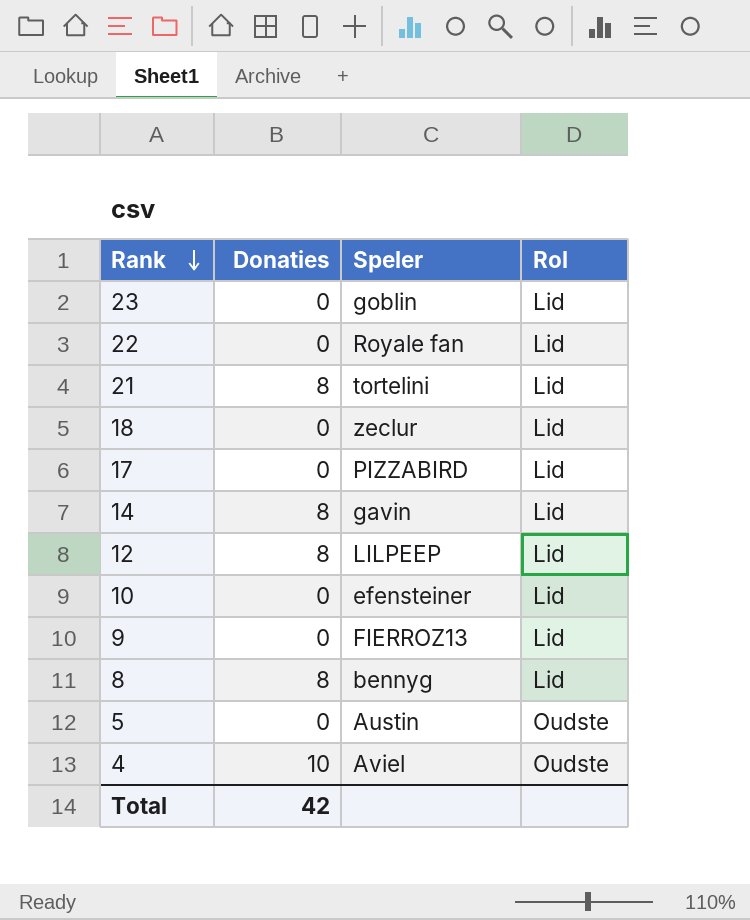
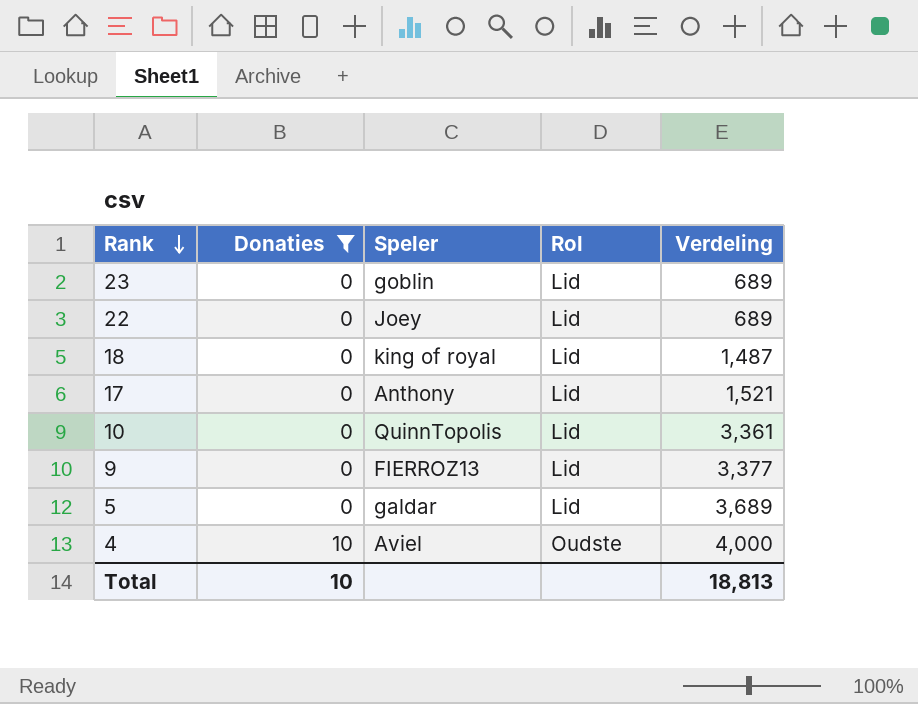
filter: none -> Donaties != 8
column Verdeling | position: none -> 5
22 | Speler: Royale fan -> Joey
18 | Speler: zeclur -> king of royal
17 | Speler: PIZZABIRD -> Anthony
10 | Speler: efensteiner -> QuinnTopolis
5 | Speler: Austin -> galdar
5 | Rol: Oudste -> Lid
Total | Donaties: 42 -> 10

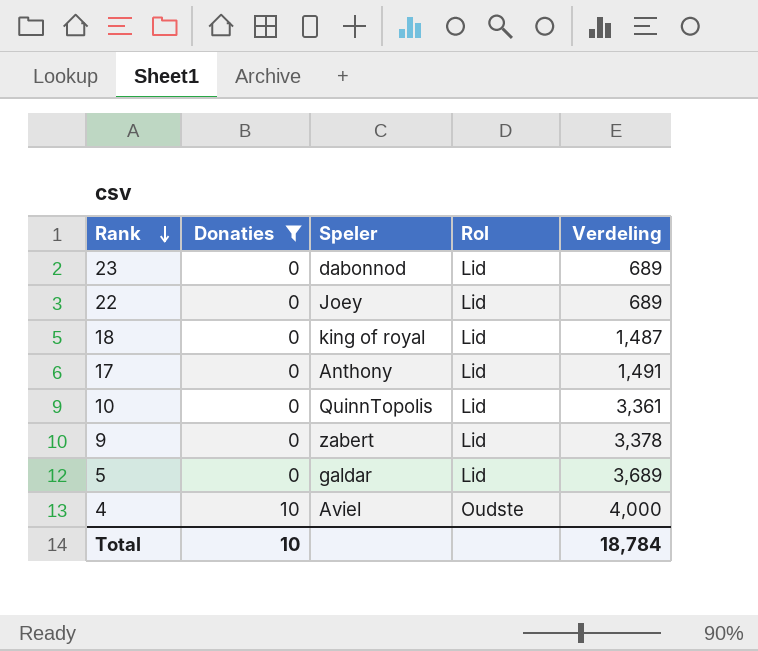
23 | Speler: goblin -> dabonnod
17 | Verdeling: 1,521 -> 1,491
9 | Speler: FIERROZ13 -> zabert
9 | Verdeling: 3,377 -> 3,378
Total | Verdeling: 18,813 -> 18,784

